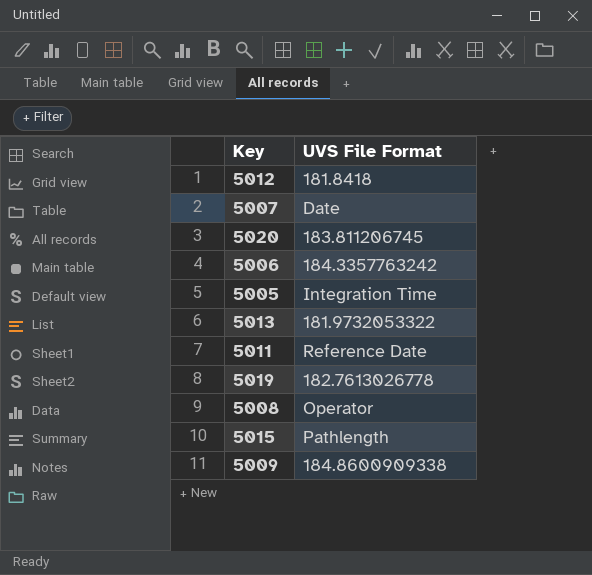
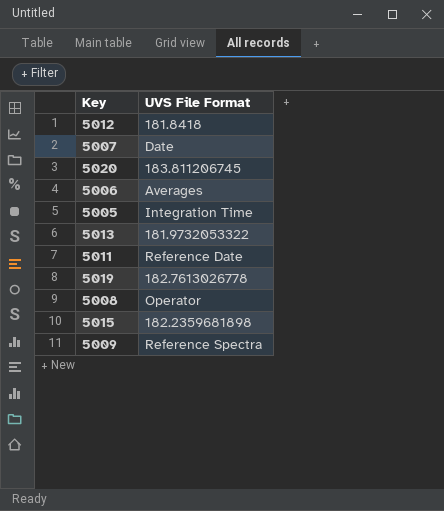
5006 | UVS File Format: 184.3357763242 -> Averages
5015 | UVS File Format: Pathlength -> 182.2359681898
5009 | UVS File Format: 184.8600909338 -> Reference Spectra

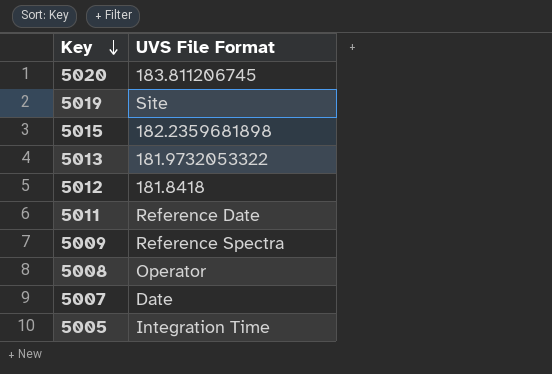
row order: none -> Key descending
row 5006: Averages -> none
5019 | UVS File Format: 182.7613026778 -> Site

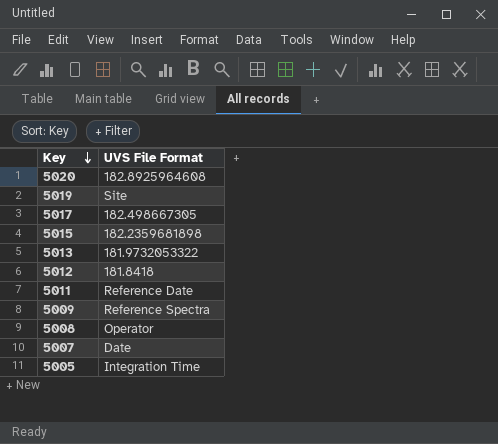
5020 | UVS File Format: 183.811206745 -> 182.8925964608
row 5017: none -> 182.498667305

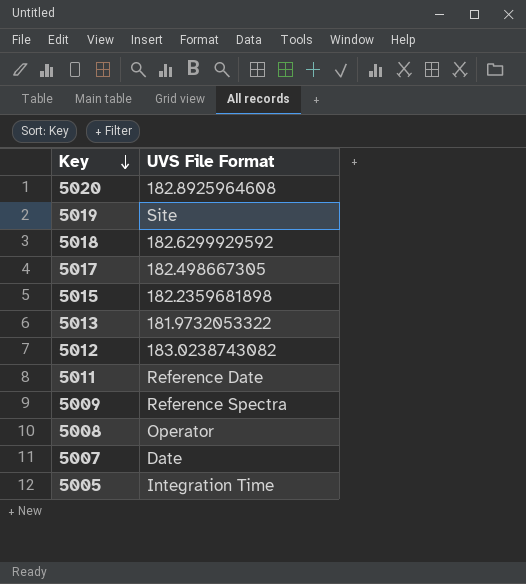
row 5018: none -> 182.6299929592
5012 | UVS File Format: 181.8418 -> 183.0238743082

